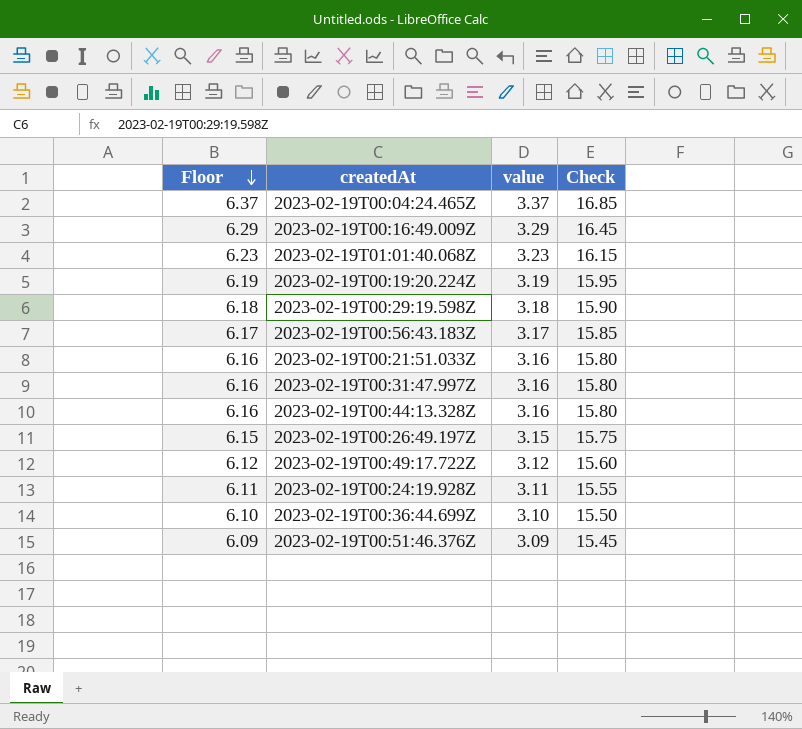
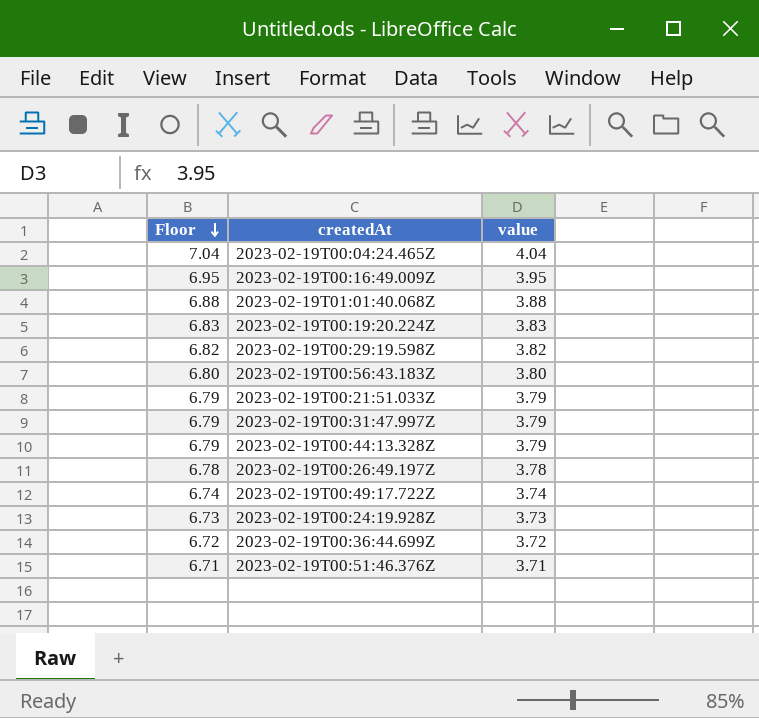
column Check | formula: [value] * 5 -> none
2023-02-19T00:04:24.465Z | Floor: 6.37 -> 7.04
2023-02-19T00:04:24.465Z | value: 3.37 -> 4.04
2023-02-19T00:16:49.009Z | Floor: 6.29 -> 6.95
2023-02-19T00:16:49.009Z | value: 3.29 -> 3.95
2023-02-19T01:01:40.068Z | Floor: 6.23 -> 6.88
2023-02-19T01:01:40.068Z | value: 3.23 -> 3.88
2023-02-19T00:19:20.224Z | Floor: 6.19 -> 6.83
2023-02-19T00:19:20.224Z | value: 3.19 -> 3.83
2023-02-19T00:29:19.598Z | Floor: 6.18 -> 6.82
2023-02-19T00:29:19.598Z | value: 3.18 -> 3.82
2023-02-19T00:56:43.183Z | Floor: 6.17 -> 6.80
2023-02-19T00:56:43.183Z | value: 3.17 -> 3.80
2023-02-19T00:21:51.033Z | Floor: 6.16 -> 6.79
2023-02-19T00:21:51.033Z | value: 3.16 -> 3.79
2023-02-19T00:31:47.997Z | Floor: 6.16 -> 6.79
2023-02-19T00:31:47.997Z | value: 3.16 -> 3.79
2023-02-19T00:44:13.328Z | Floor: 6.16 -> 6.79
2023-02-19T00:44:13.328Z | value: 3.16 -> 3.79
2023-02-19T00:26:49.197Z | Floor: 6.15 -> 6.78
2023-02-19T00:26:49.197Z | value: 3.15 -> 3.78
2023-02-19T00:49:17.722Z | Floor: 6.12 -> 6.74
2023-02-19T00:49:17.722Z | value: 3.12 -> 3.74
2023-02-19T00:24:19.928Z | Floor: 6.11 -> 6.73
2023-02-19T00:24:19.928Z | value: 3.11 -> 3.73
2023-02-19T00:36:44.699Z | Floor: 6.10 -> 6.72
2023-02-19T00:36:44.699Z | value: 3.10 -> 3.72
2023-02-19T00:51:46.376Z | Floor: 6.09 -> 6.71
2023-02-19T00:51:46.376Z | value: 3.09 -> 3.71

